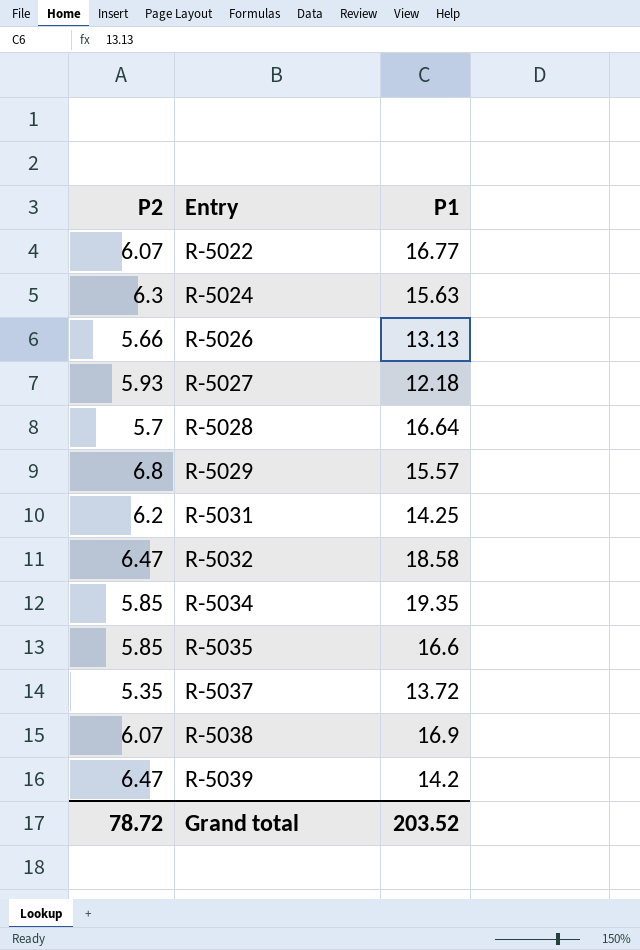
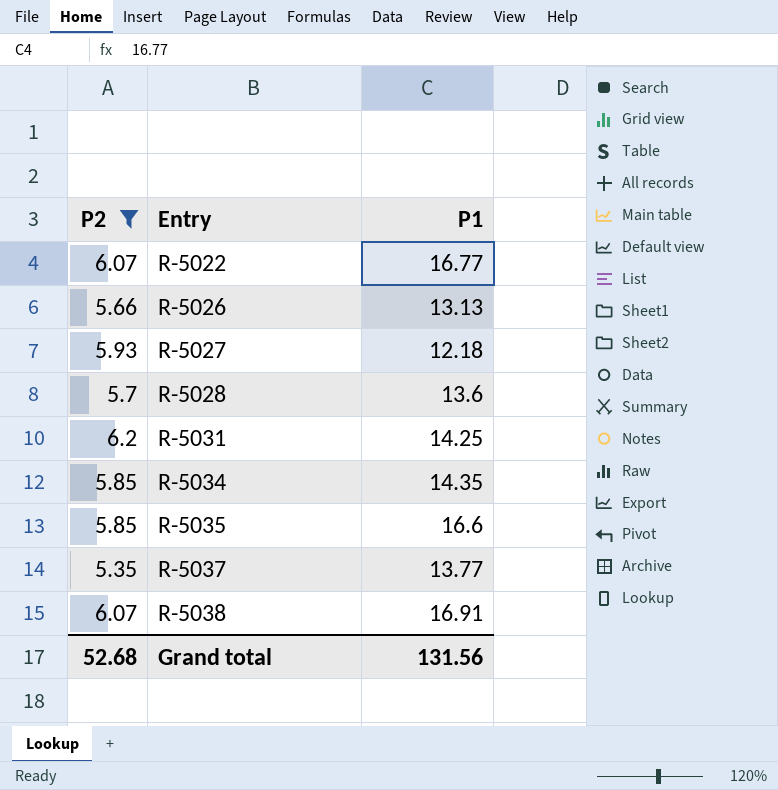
filter: none -> P2 <= 6.2
R-5028 | P1: 16.64 -> 13.6
R-5034 | P1: 19.35 -> 14.35
R-5037 | P1: 13.72 -> 13.77
R-5038 | P1: 16.9 -> 16.91
Grand total | P2: 78.72 -> 52.68
Grand total | P1: 203.52 -> 131.56

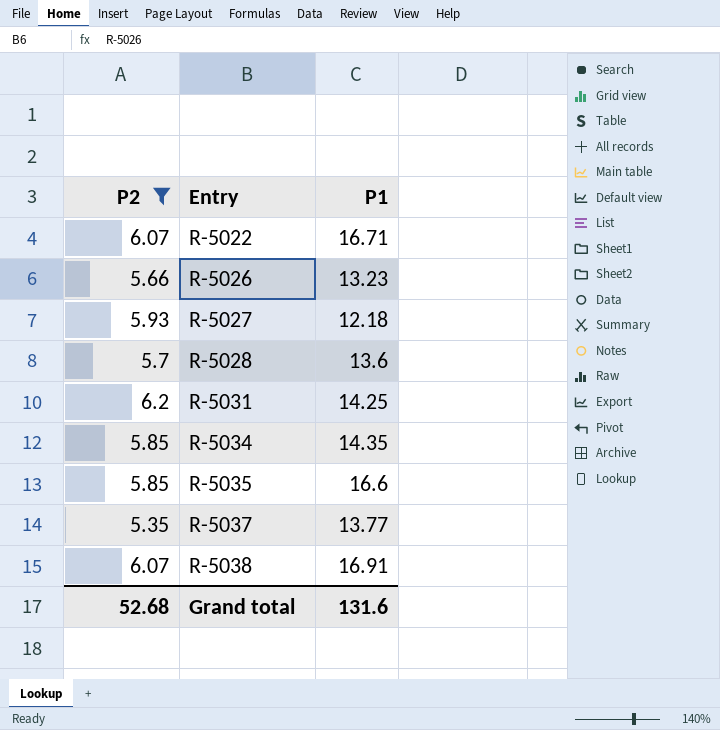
R-5022 | P1: 16.77 -> 16.71
R-5026 | P1: 13.13 -> 13.23
Grand total | P1: 131.56 -> 131.6

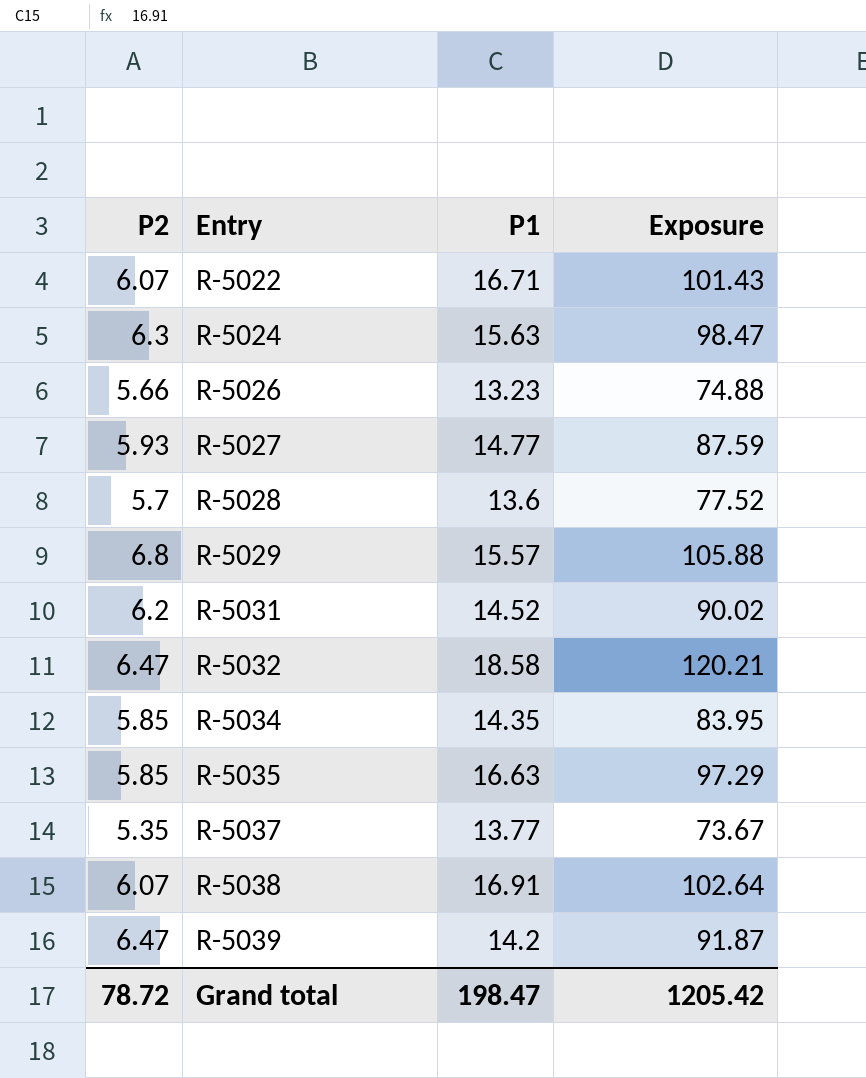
filter: P2 <= 6.2 -> none
column Exposure | formula: none -> [P2] * [P1]
R-5027 | P1: 12.18 -> 14.77
R-5031 | P1: 14.25 -> 14.52
R-5035 | P1: 16.6 -> 16.63
Grand total | P2: 52.68 -> 78.72
Grand total | P1: 131.6 -> 198.47

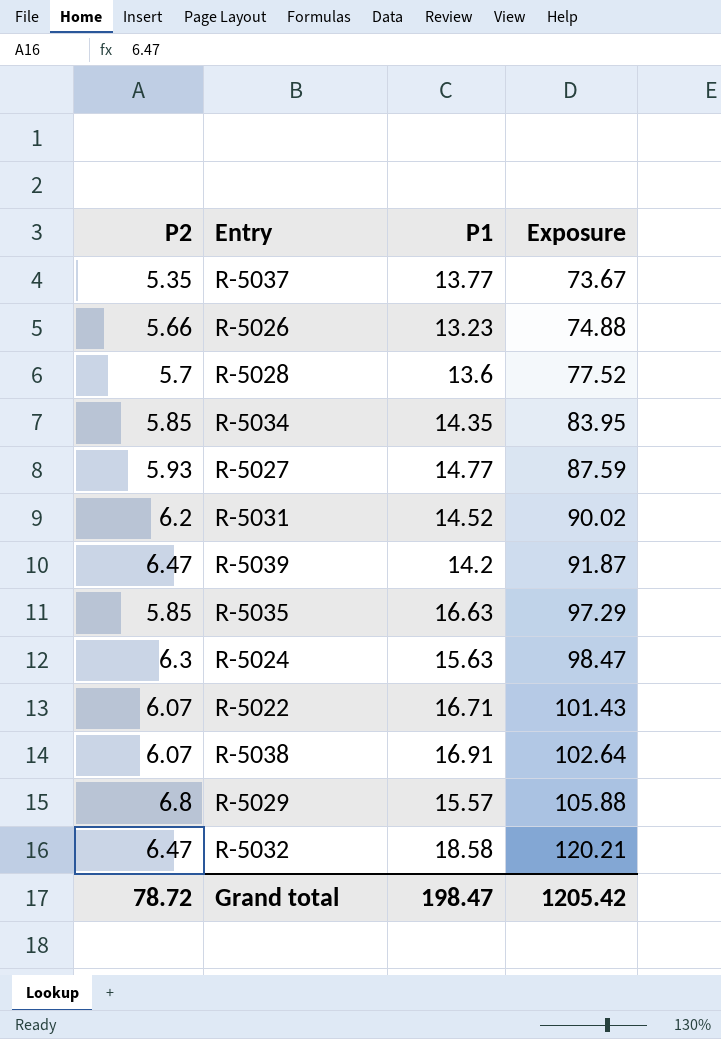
row order: Entry ascending -> Exposure ascending

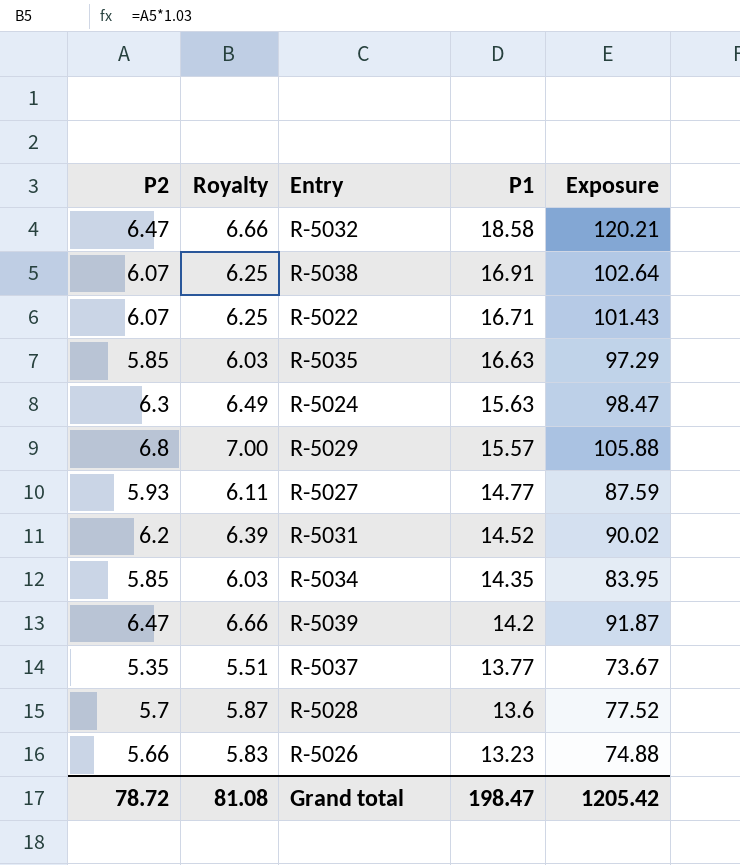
row order: Exposure ascending -> P1 descending
column Royalty | formula: none -> [P2] * 1.03

